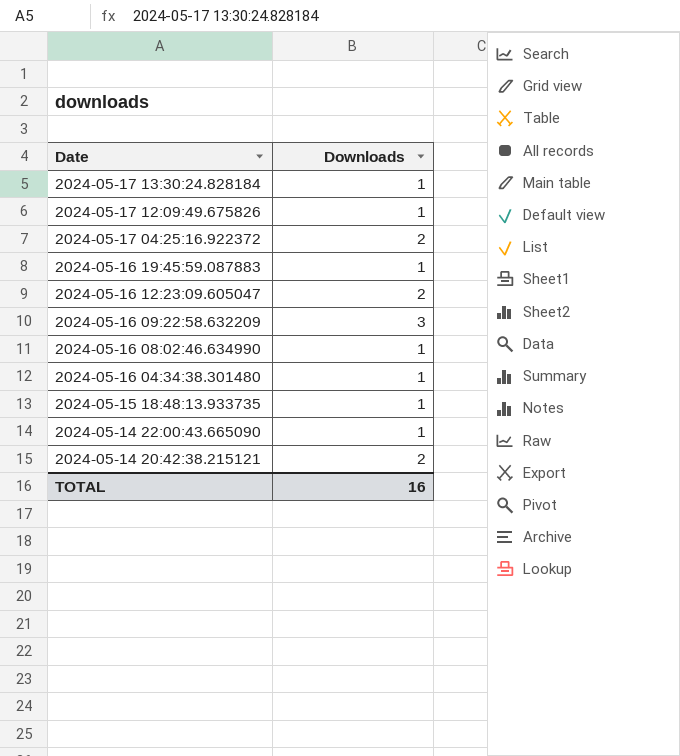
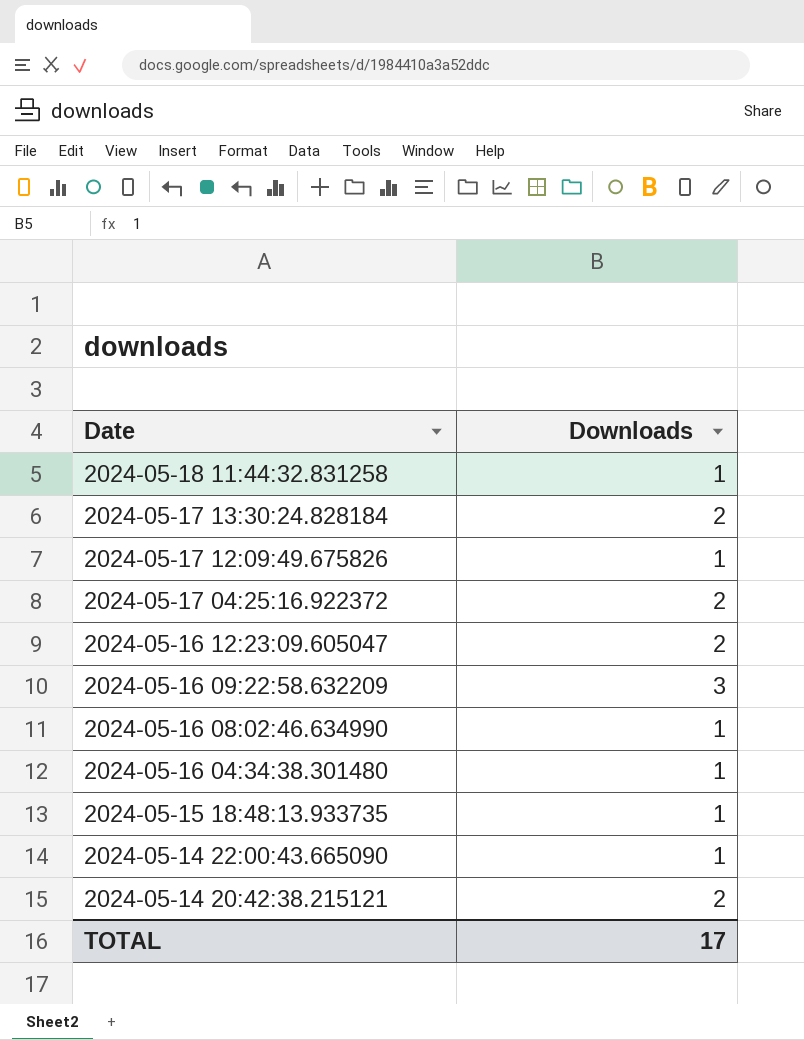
row 2024-05-16 19:45:59.087883: 1 -> none
row 2024-05-18 11:44:32.831258: none -> 1
2024-05-17 13:30:24.828184 | Downloads: 1 -> 2
TOTAL | Downloads: 16 -> 17

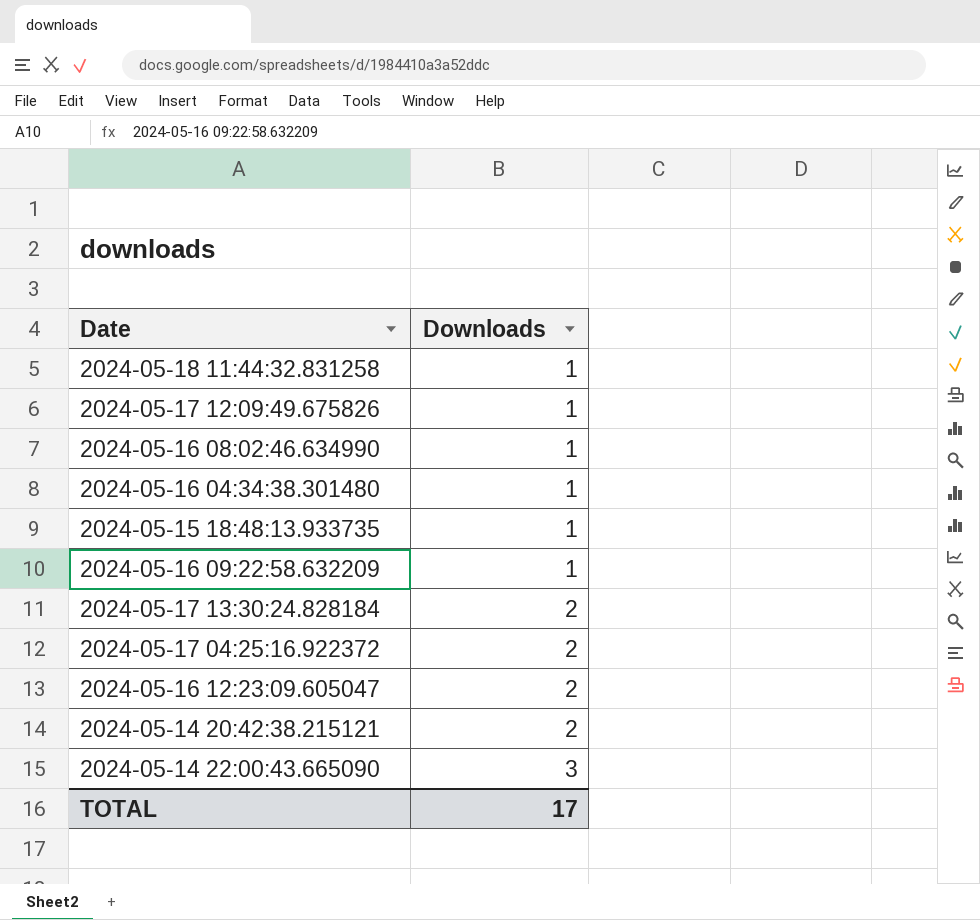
row order: Date descending -> Downloads ascending
2024-05-16 09:22:58.632209 | Downloads: 3 -> 1
2024-05-14 22:00:43.665090 | Downloads: 1 -> 3

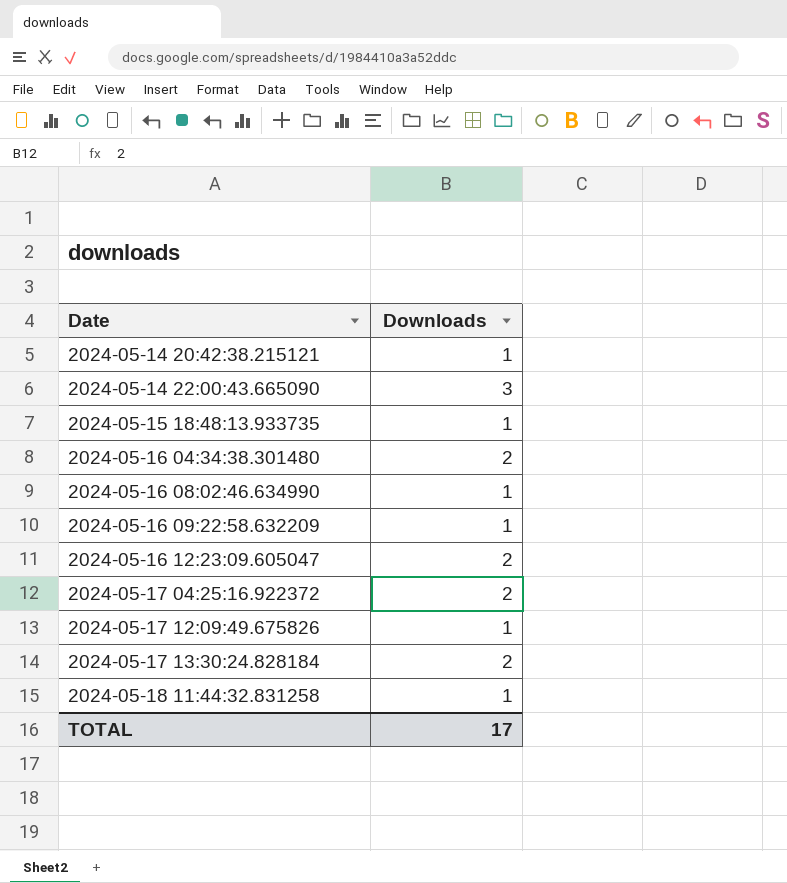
row order: Downloads ascending -> Date ascending
2024-05-14 20:42:38.215121 | Downloads: 2 -> 1
2024-05-16 04:34:38.301480 | Downloads: 1 -> 2

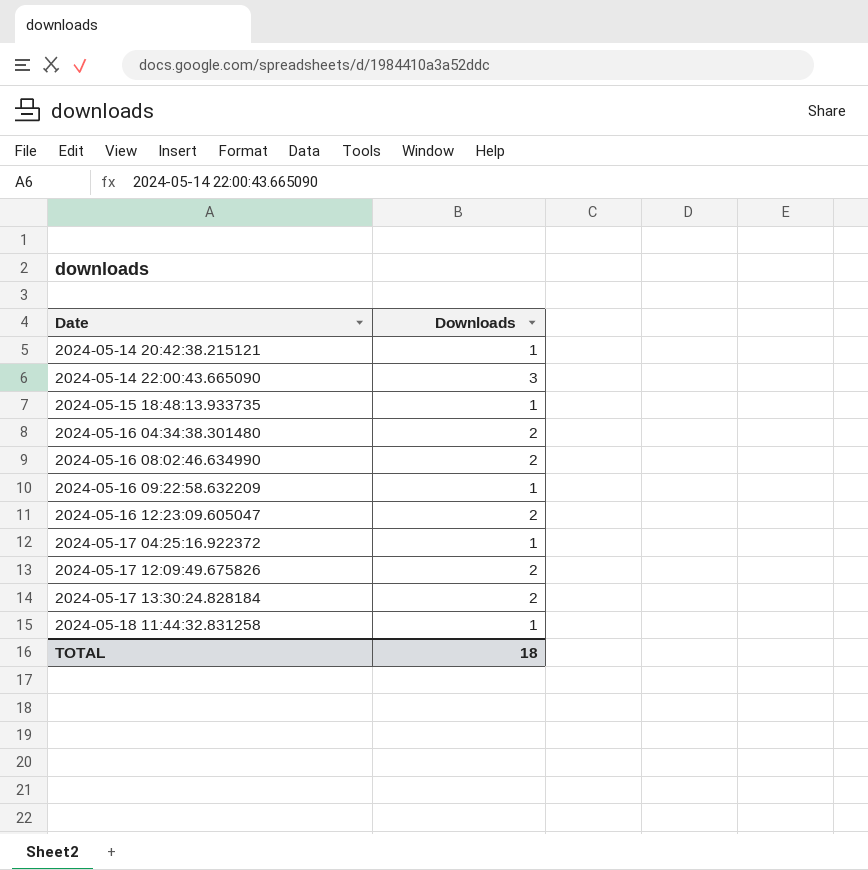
2024-05-16 08:02:46.634990 | Downloads: 1 -> 2
2024-05-17 04:25:16.922372 | Downloads: 2 -> 1
2024-05-17 12:09:49.675826 | Downloads: 1 -> 2
TOTAL | Downloads: 17 -> 18

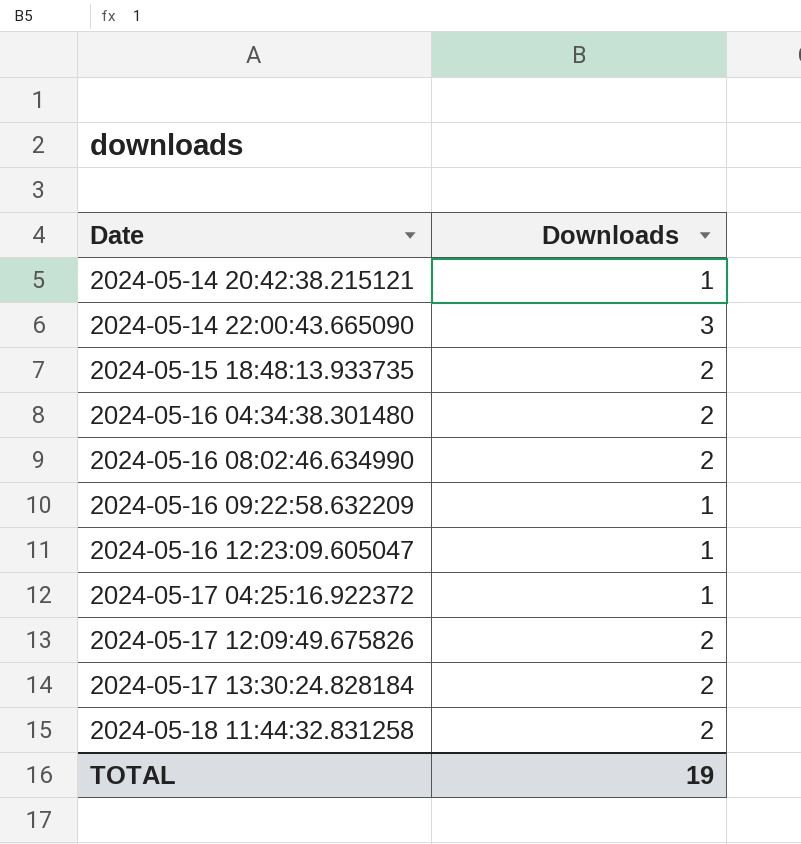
2024-05-15 18:48:13.933735 | Downloads: 1 -> 2
2024-05-16 12:23:09.605047 | Downloads: 2 -> 1
2024-05-18 11:44:32.831258 | Downloads: 1 -> 2
TOTAL | Downloads: 18 -> 19

